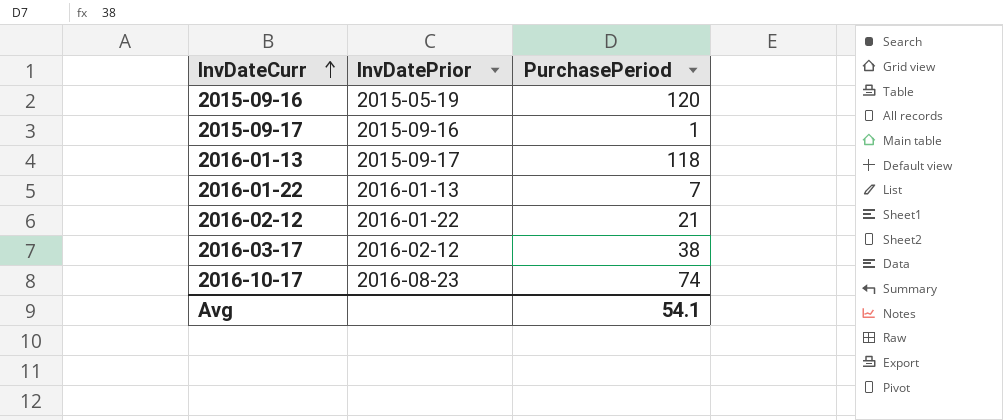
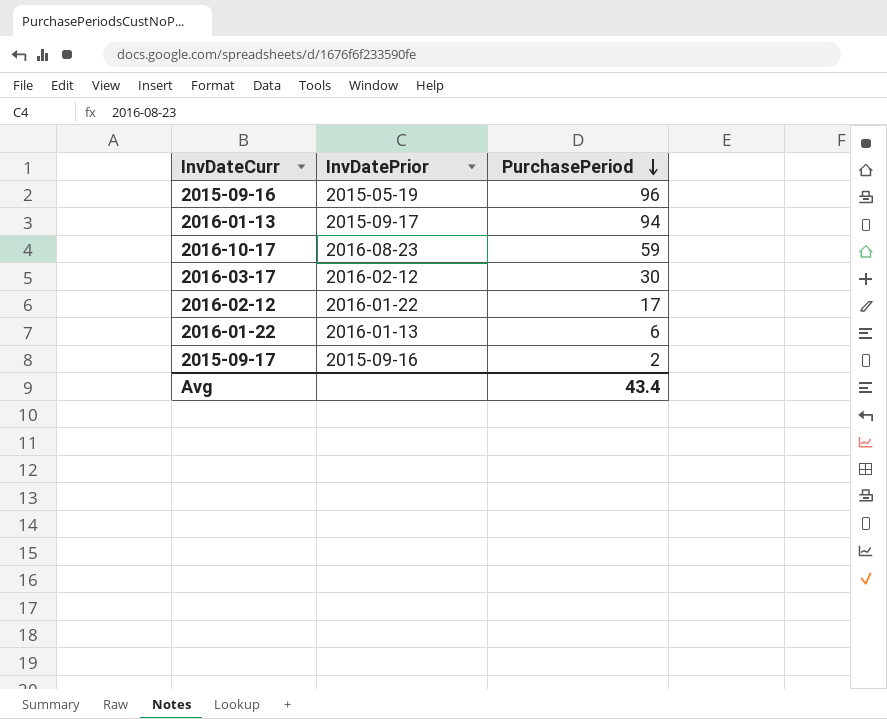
row order: InvDateCurr ascending -> PurchasePeriod descending
2015-09-16 | PurchasePeriod: 120 -> 96
2016-01-13 | PurchasePeriod: 118 -> 94
2016-10-17 | PurchasePeriod: 74 -> 59
2016-03-17 | PurchasePeriod: 38 -> 30
2016-02-12 | PurchasePeriod: 21 -> 17
2016-01-22 | PurchasePeriod: 7 -> 6
2015-09-17 | PurchasePeriod: 1 -> 2
Avg | PurchasePeriod: 54.1 -> 43.4

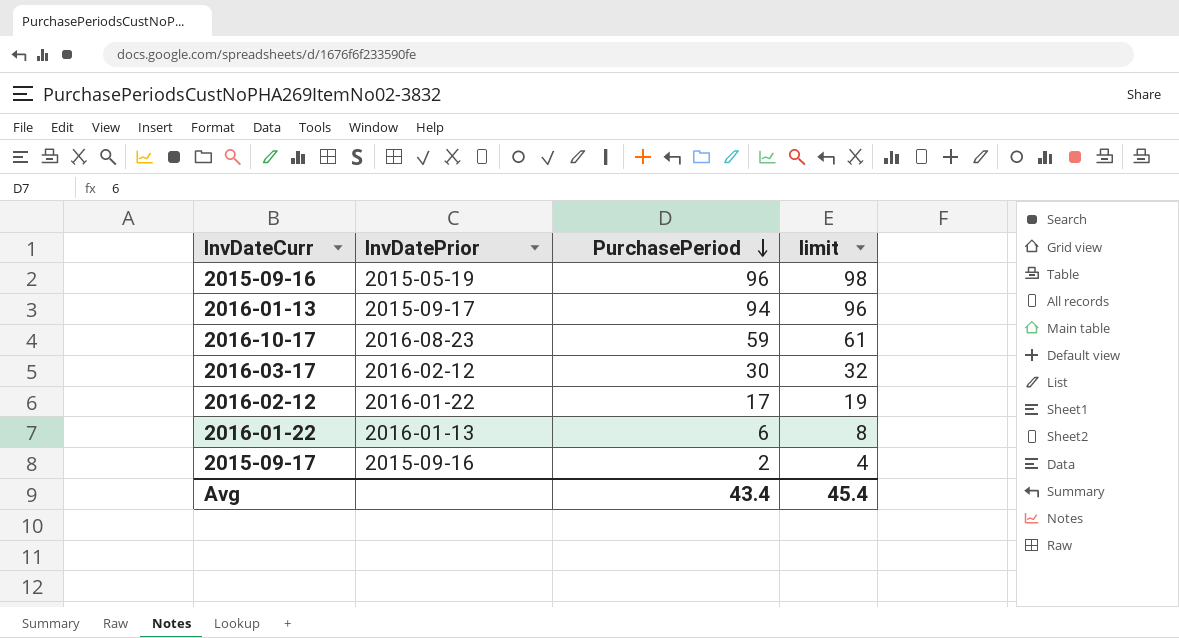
column limit | formula: none -> [PurchasePeriod] + 2

